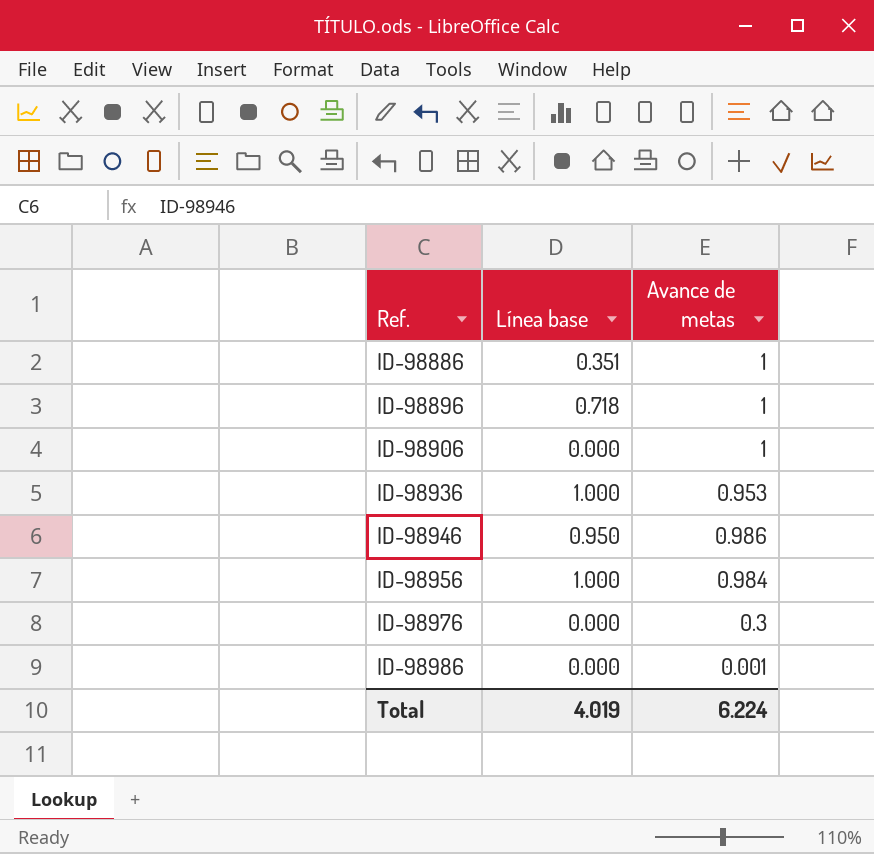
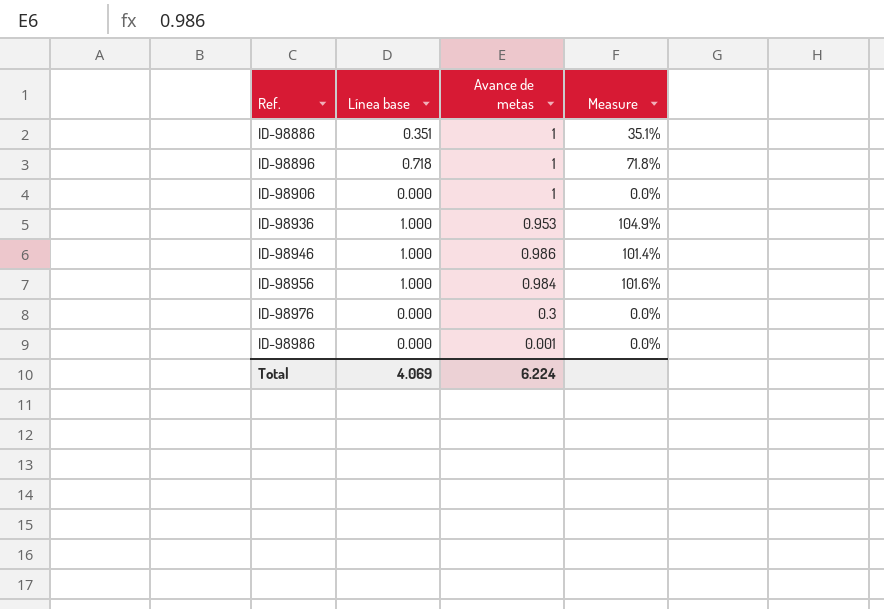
column Measure | formula: none -> [Línea base] / [Avance de metas]
ID-98946 | Línea base: 0.950 -> 1.000
Total | Línea base: 4.019 -> 4.069

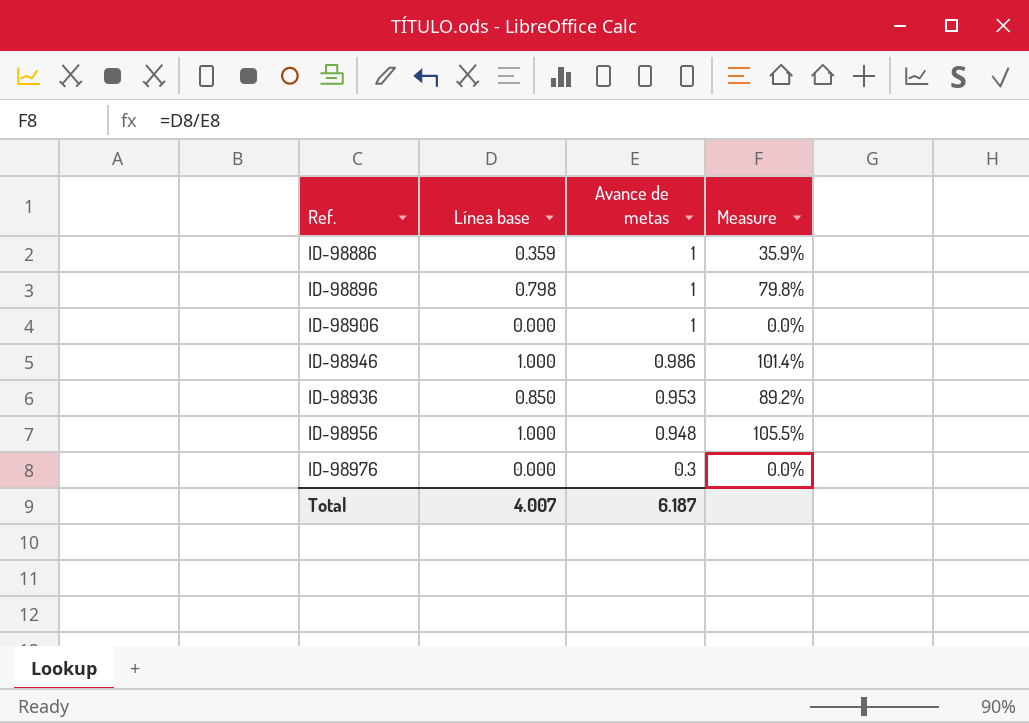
row order: Ref. ascending -> Avance de metas descending
row ID-98986: 0.000 | 0.001 | 0.0% -> none
ID-98886 | Línea base: 0.351 -> 0.359
ID-98886 | Measure: 35.1% -> 35.9%
ID-98896 | Línea base: 0.718 -> 0.798
ID-98896 | Measure: 71.8% -> 79.8%
ID-98936 | Línea base: 1.000 -> 0.850
ID-98936 | Measure: 104.9% -> 89.2%
ID-98956 | Avance de metas: 0.984 -> 0.948
ID-98956 | Measure: 101.6% -> 105.5%
Total | Línea base: 4.069 -> 4.007
Total | Avance de metas: 6.224 -> 6.187

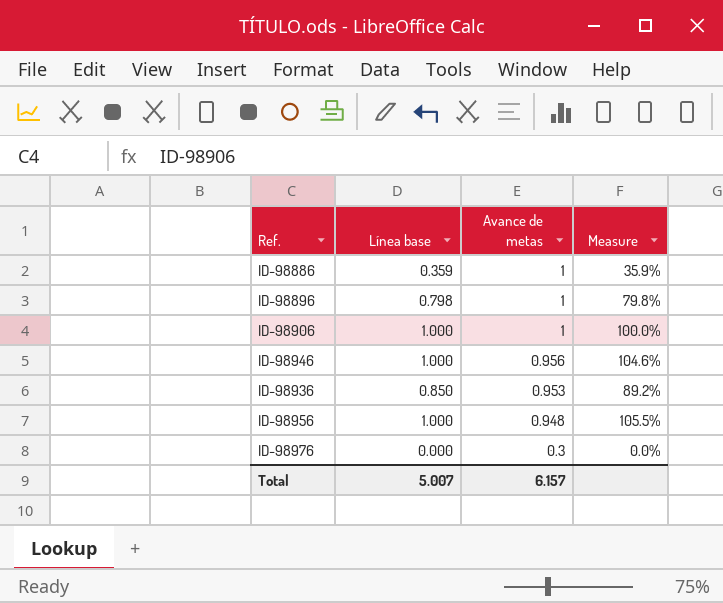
ID-98906 | Línea base: 0.000 -> 1.000
ID-98906 | Measure: 0.0% -> 100.0%
ID-98946 | Avance de metas: 0.986 -> 0.956
ID-98946 | Measure: 101.4% -> 104.6%
Total | Línea base: 4.007 -> 5.007
Total | Avance de metas: 6.187 -> 6.157

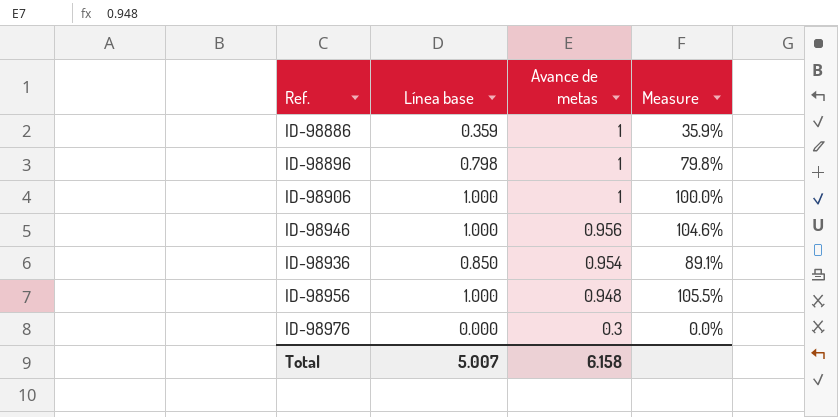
ID-98936 | Avance de metas: 0.953 -> 0.954
ID-98936 | Measure: 89.2% -> 89.1%
Total | Avance de metas: 6.157 -> 6.158

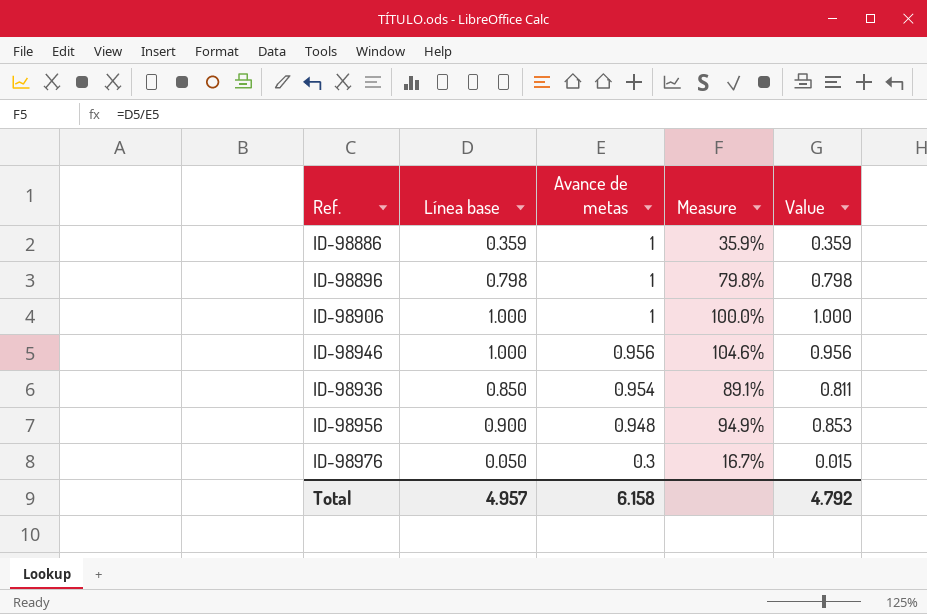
column Value | formula: none -> [Línea base] * [Avance de metas]
ID-98956 | Línea base: 1.000 -> 0.900
ID-98956 | Measure: 105.5% -> 94.9%
ID-98976 | Línea base: 0.000 -> 0.050
ID-98976 | Measure: 0.0% -> 16.7%
Total | Línea base: 5.007 -> 4.957

